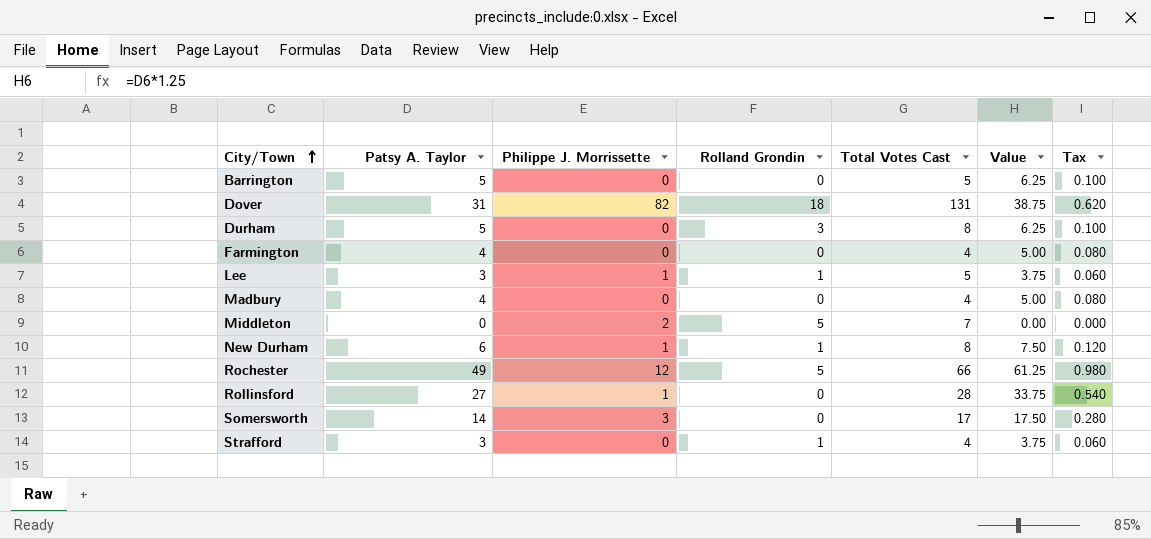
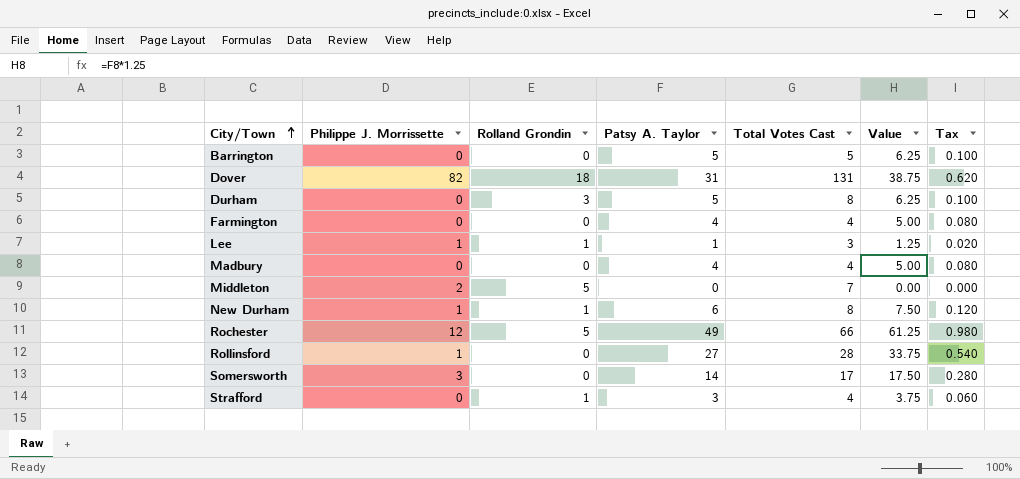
column Patsy A. Taylor | position: 2 -> 4
Lee | Patsy A. Taylor: 3 -> 1
Lee | Total Votes Cast: 5 -> 3
Lee | Value: 3.75 -> 1.25
Lee | Tax: 0.060 -> 0.020

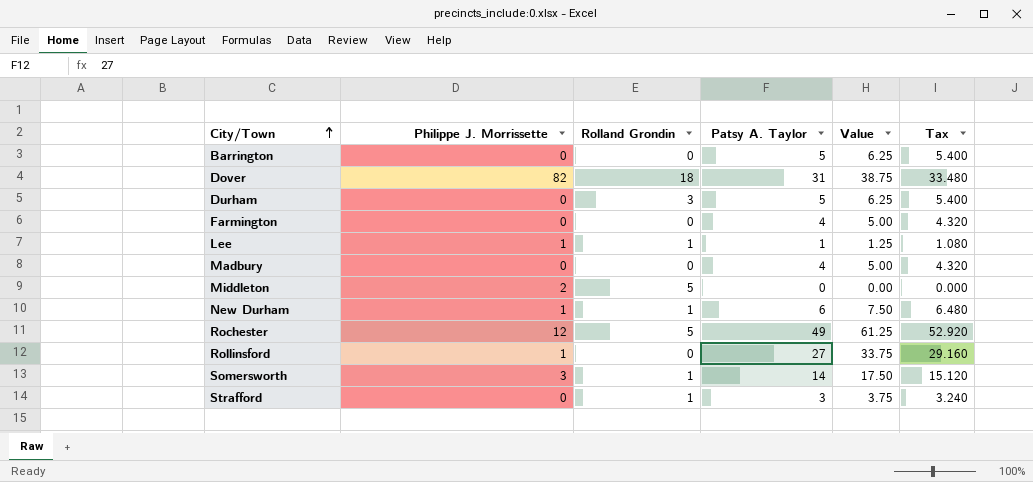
column Total Votes Cast | formula: [Philippe J. Morrissette] + [Rolland Grondin] + [Patsy A. Taylor] -> none
column Tax | formula: [Patsy A. Taylor] * 0.02 -> [Patsy A. Taylor] * 1.08
Somersworth | Rolland Grondin: 0 -> 1

